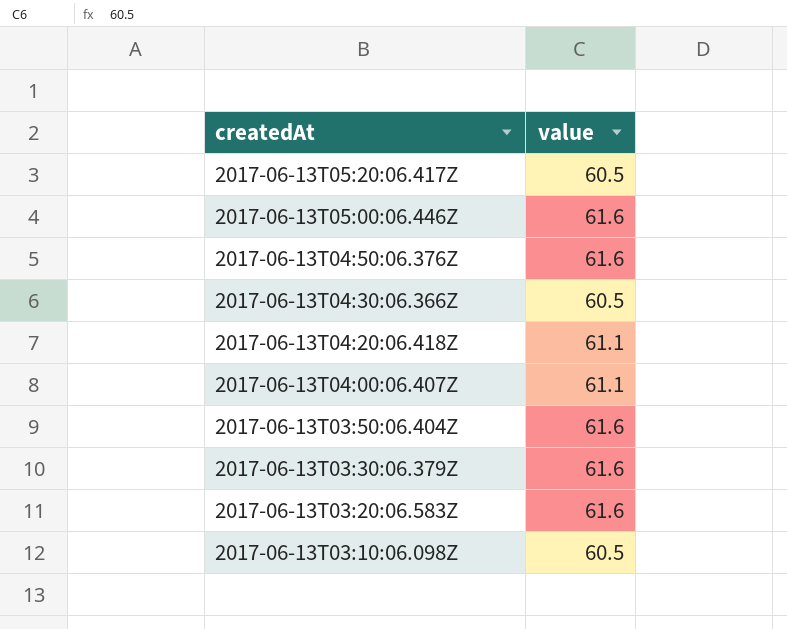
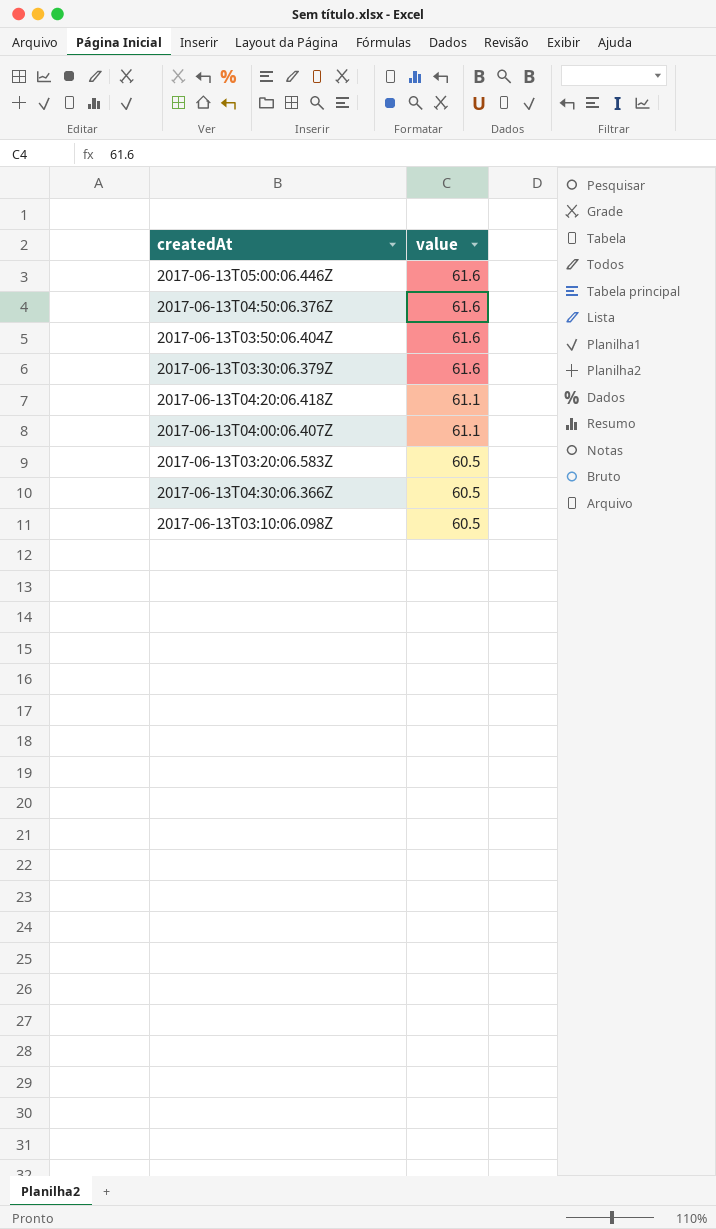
row order: createdAt descending -> value descending
row 2017-06-13T05:20:06.417Z: 60.5 -> none
2017-06-13T03:20:06.583Z | value: 61.6 -> 60.5

